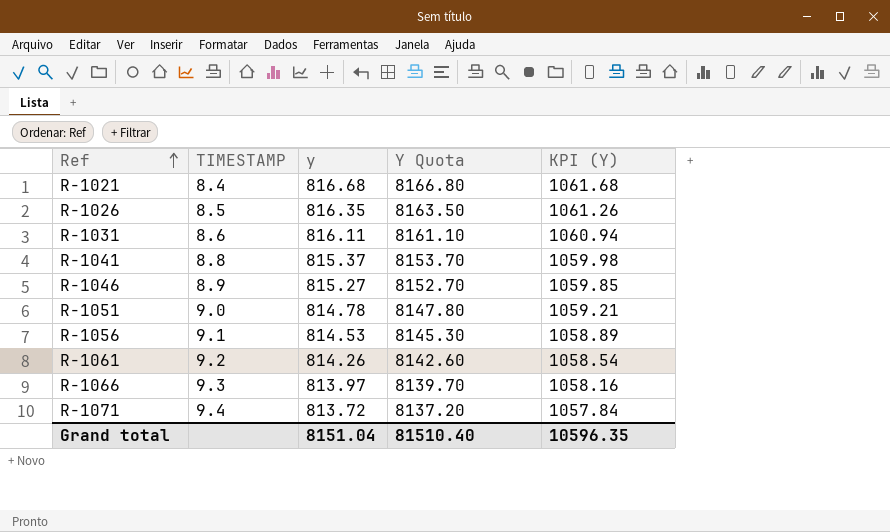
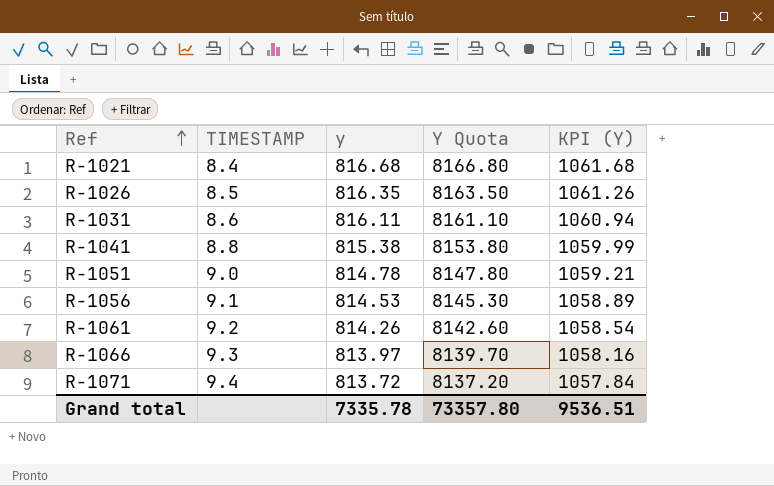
row R-1046: 8.9 | 815.27 | 8152.70 | 1059.85 -> none
R-1041 | y: 815.37 -> 815.38
R-1041 | Y Quota: 8153.70 -> 8153.80
R-1041 | KPI (Y): 1059.98 -> 1059.99
Grand total | y: 8151.04 -> 7335.78
Grand total | Y Quota: 81510.40 -> 73357.80
Grand total | KPI (Y): 10596.35 -> 9536.51

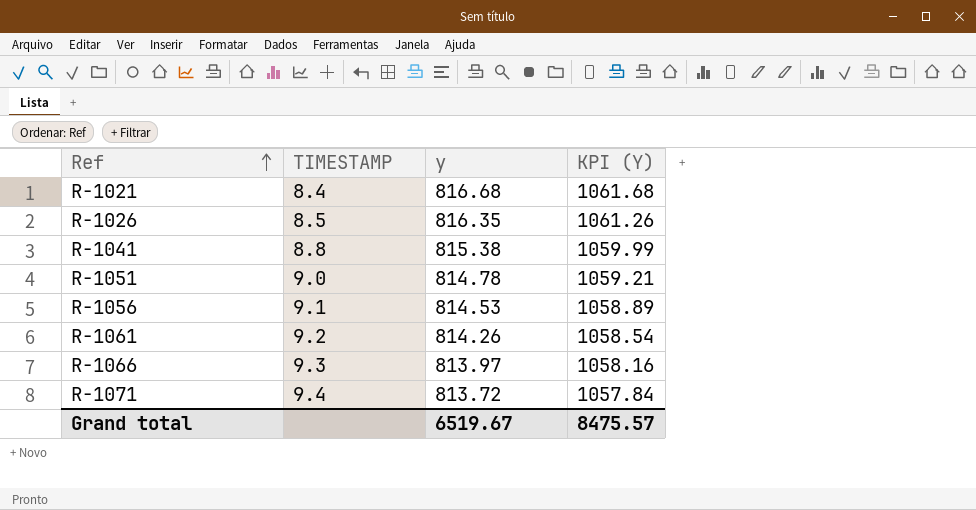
column Y Quota | formula: [y] * 10 -> none
row R-1031: 8.6 | 816.11 | 8161.10 | 1060.94 -> none
Grand total | y: 7335.78 -> 6519.67
Grand total | KPI (Y): 9536.51 -> 8475.57

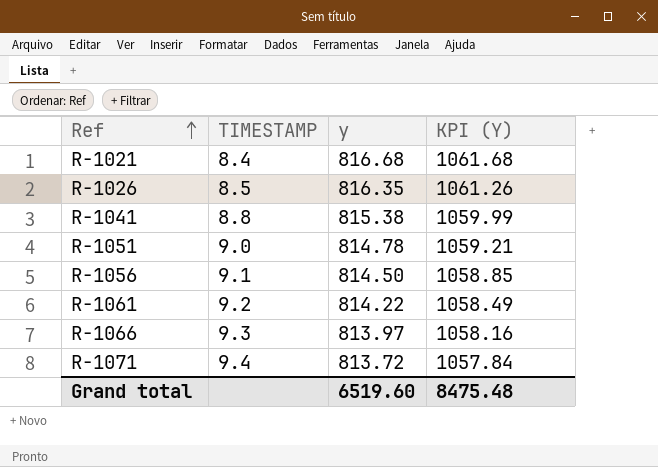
R-1056 | y: 814.53 -> 814.50
R-1056 | KPI (Y): 1058.89 -> 1058.85
R-1061 | y: 814.26 -> 814.22
R-1061 | KPI (Y): 1058.54 -> 1058.49
Grand total | y: 6519.67 -> 6519.60
Grand total | KPI (Y): 8475.57 -> 8475.48

